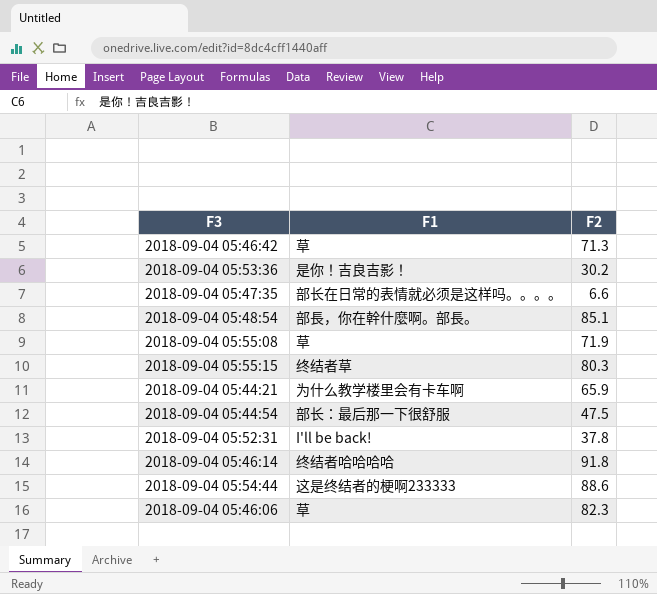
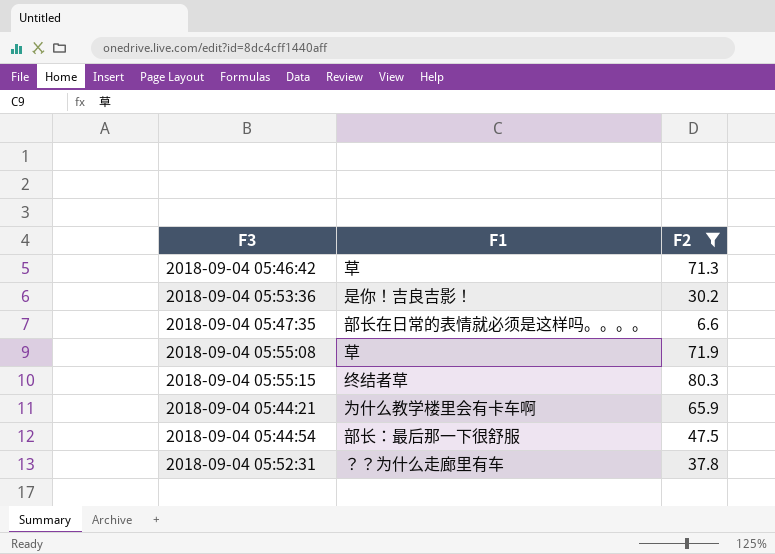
filter: none -> F2 <= 80.3
2018-09-04 05:52:31 | F1: I'll be back! -> ？？为什么走廊里有车

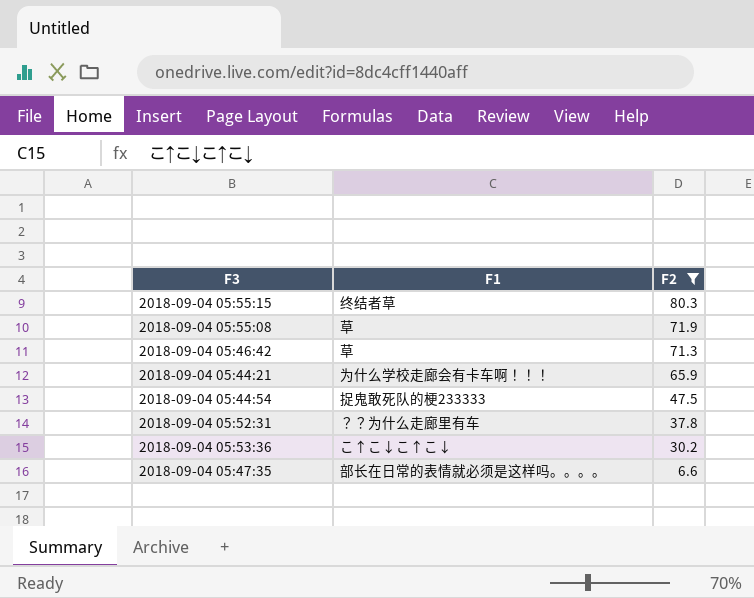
row order: none -> F2 descending
2018-09-04 05:44:21 | F1: 为什么教学楼里会有卡车啊 -> 为什么学校走廊会有卡车啊！！！
2018-09-04 05:44:54 | F1: 部长：最后那一下很舒服 -> 捉鬼敢死队的梗233333
2018-09-04 05:53:36 | F1: 是你！吉良吉影！ -> こ↑こ↓こ↑こ↓

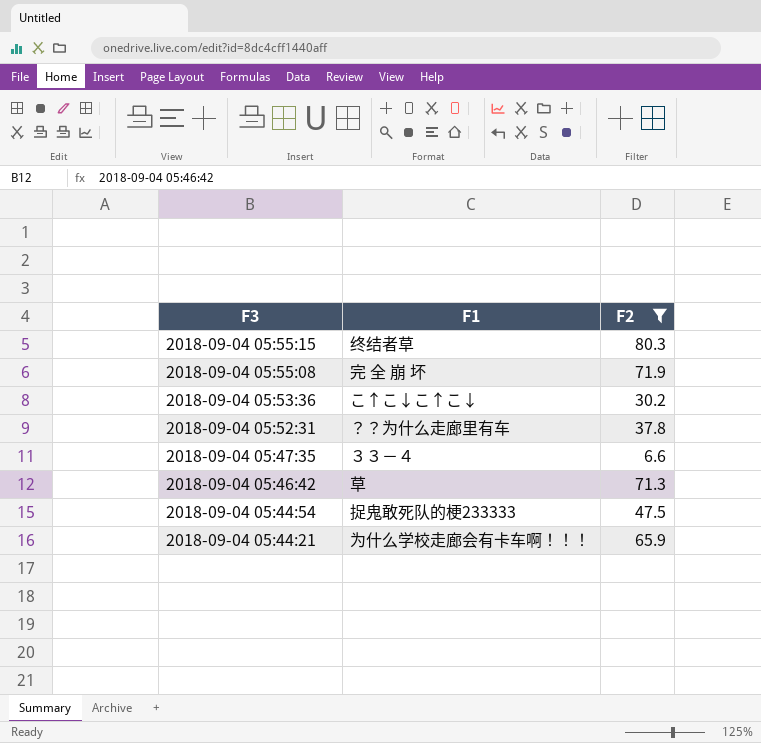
row order: F2 descending -> F3 descending
2018-09-04 05:55:08 | F1: 草 -> 完 全 崩 坏
2018-09-04 05:47:35 | F1: 部长在日常的表情就必须是这样吗。。。。 -> ３３－４

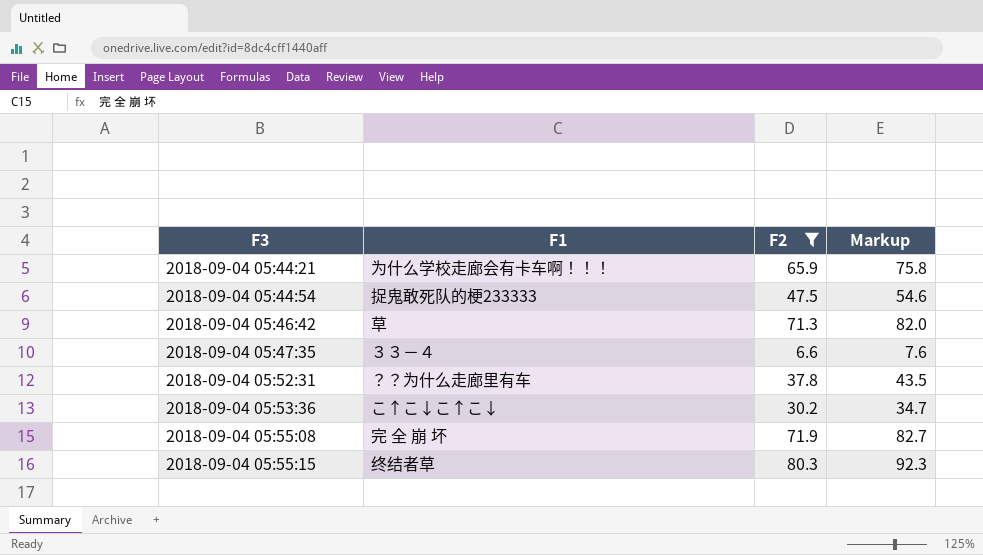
row order: F3 descending -> F3 ascending
column Markup | formula: none -> [F2] * 1.15

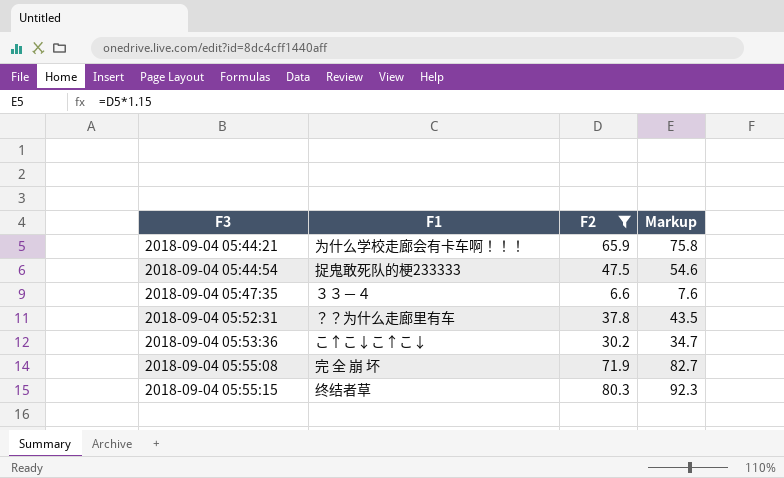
row 2018-09-04 05:46:42: 草 | 71.3 | 82.0 -> none

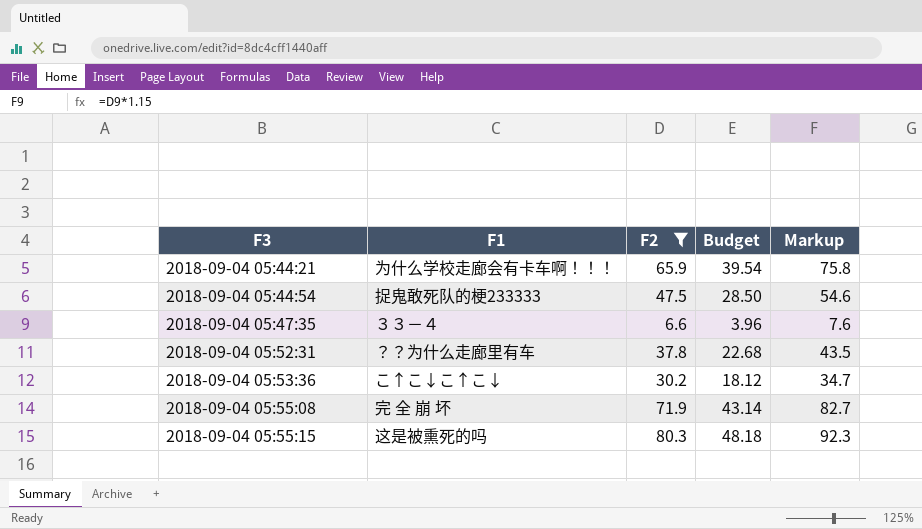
column Budget | formula: none -> [F2] * 0.6
2018-09-04 05:55:15 | F1: 终结者草 -> 这是被熏死的吗

